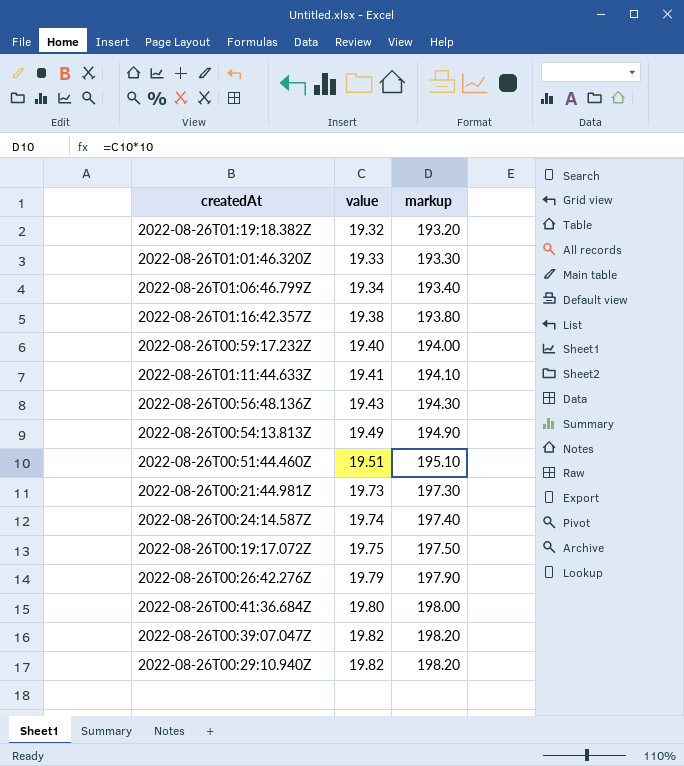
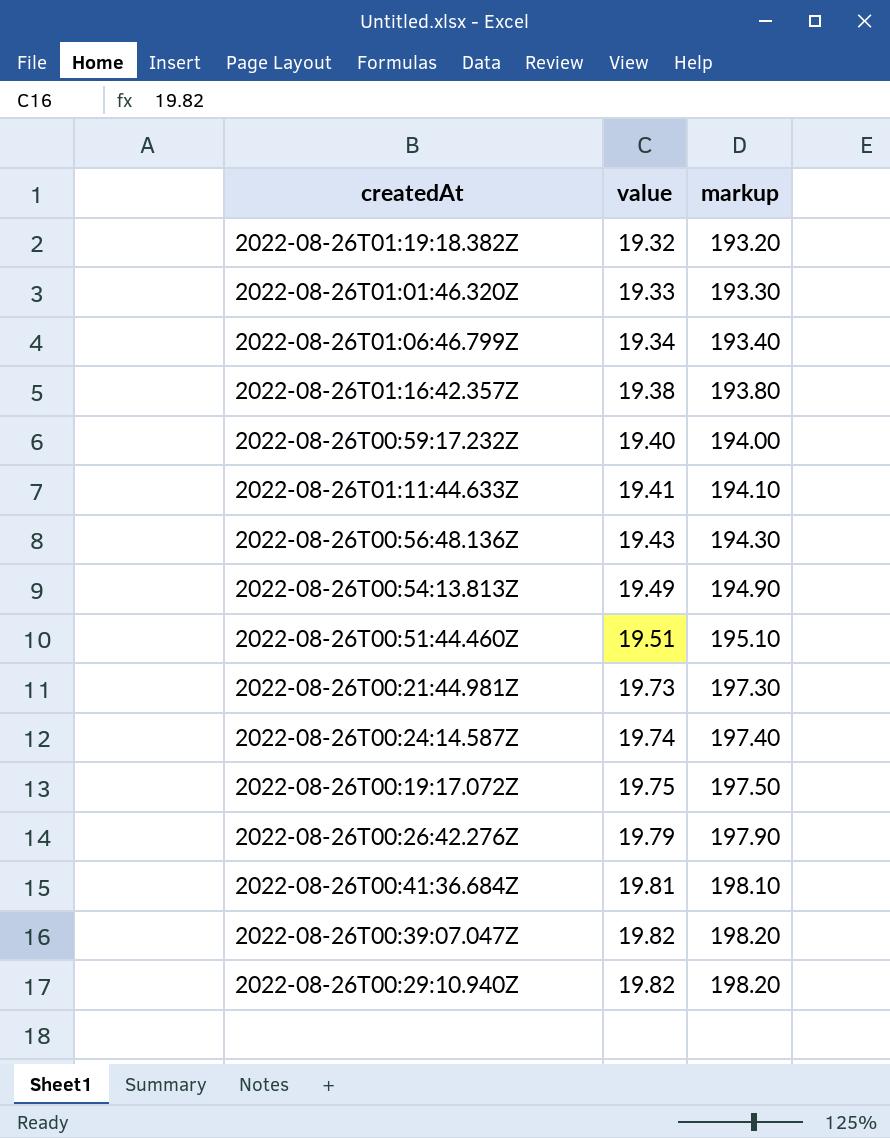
2022-08-26T00:41:36.684Z | value: 19.80 -> 19.81
2022-08-26T00:41:36.684Z | markup: 198.00 -> 198.10

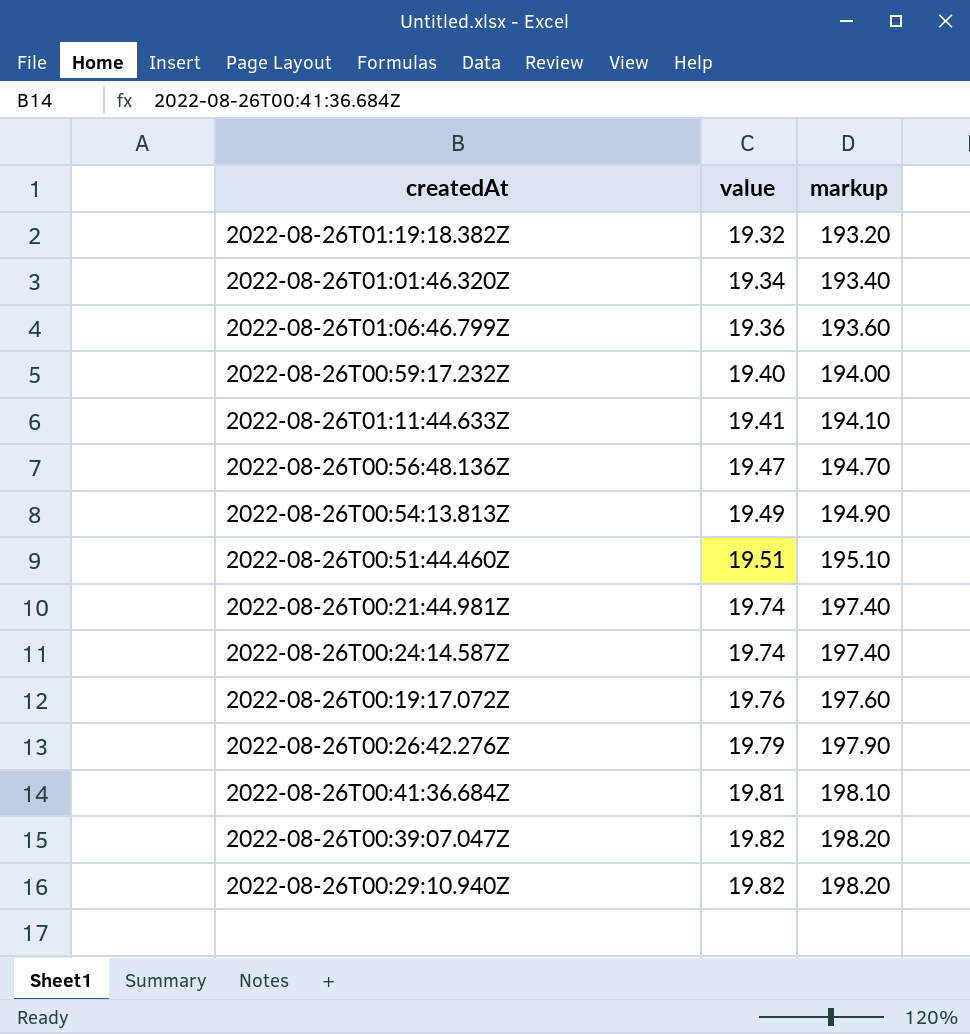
row 2022-08-26T01:16:42.357Z: 19.38 | 193.80 -> none
2022-08-26T01:01:46.320Z | value: 19.33 -> 19.34
2022-08-26T01:01:46.320Z | markup: 193.30 -> 193.40
2022-08-26T01:06:46.799Z | value: 19.34 -> 19.36
2022-08-26T01:06:46.799Z | markup: 193.40 -> 193.60
2022-08-26T00:56:48.136Z | value: 19.43 -> 19.47
2022-08-26T00:56:48.136Z | markup: 194.30 -> 194.70
2022-08-26T00:21:44.981Z | value: 19.73 -> 19.74
2022-08-26T00:21:44.981Z | markup: 197.30 -> 197.40
2022-08-26T00:19:17.072Z | value: 19.75 -> 19.76
2022-08-26T00:19:17.072Z | markup: 197.50 -> 197.60

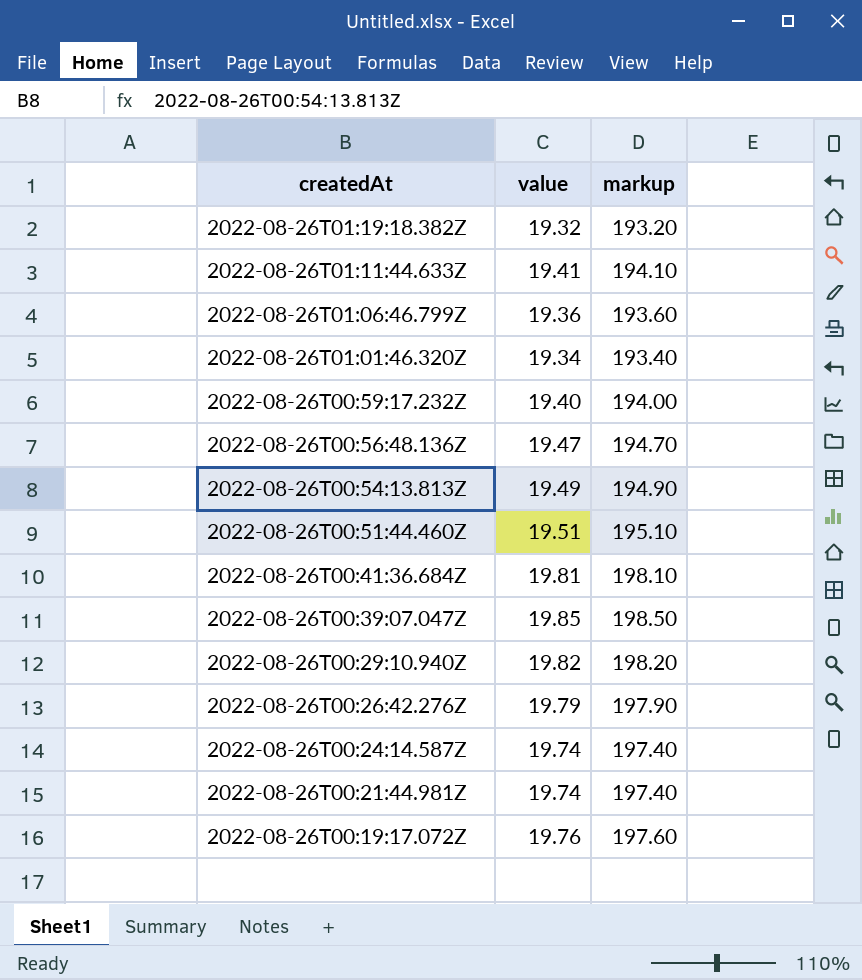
row order: value ascending -> createdAt descending
2022-08-26T00:39:07.047Z | value: 19.82 -> 19.85
2022-08-26T00:39:07.047Z | markup: 198.20 -> 198.50

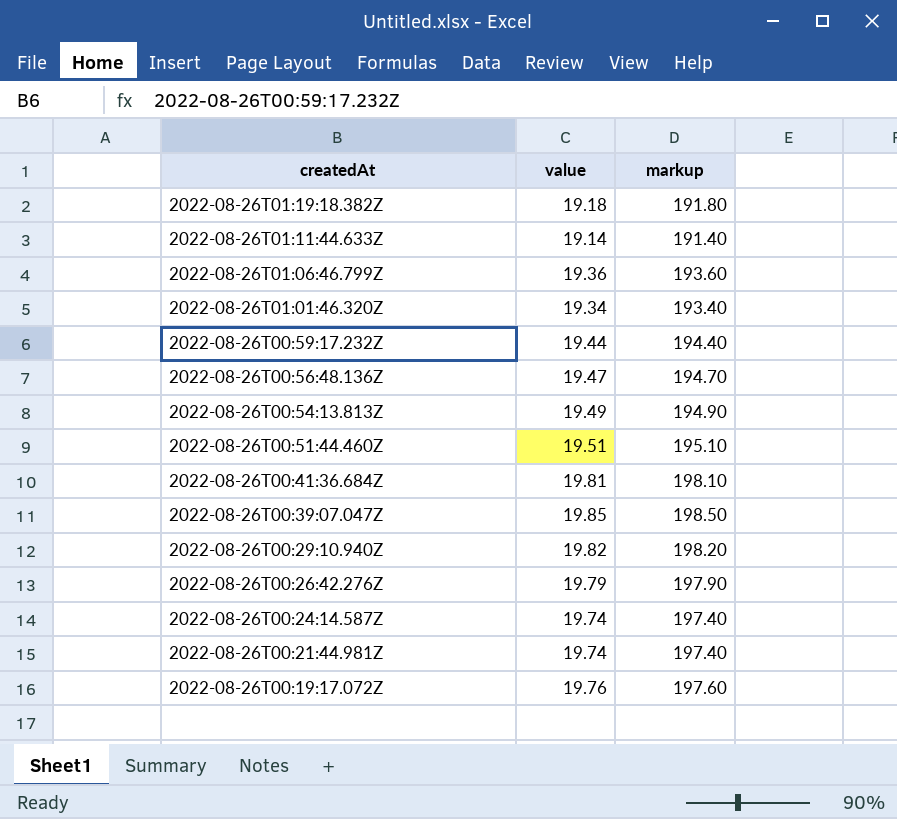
2022-08-26T01:19:18.382Z | value: 19.32 -> 19.18
2022-08-26T01:19:18.382Z | markup: 193.20 -> 191.80
2022-08-26T01:11:44.633Z | value: 19.41 -> 19.14
2022-08-26T01:11:44.633Z | markup: 194.10 -> 191.40
2022-08-26T00:59:17.232Z | value: 19.40 -> 19.44
2022-08-26T00:59:17.232Z | markup: 194.00 -> 194.40

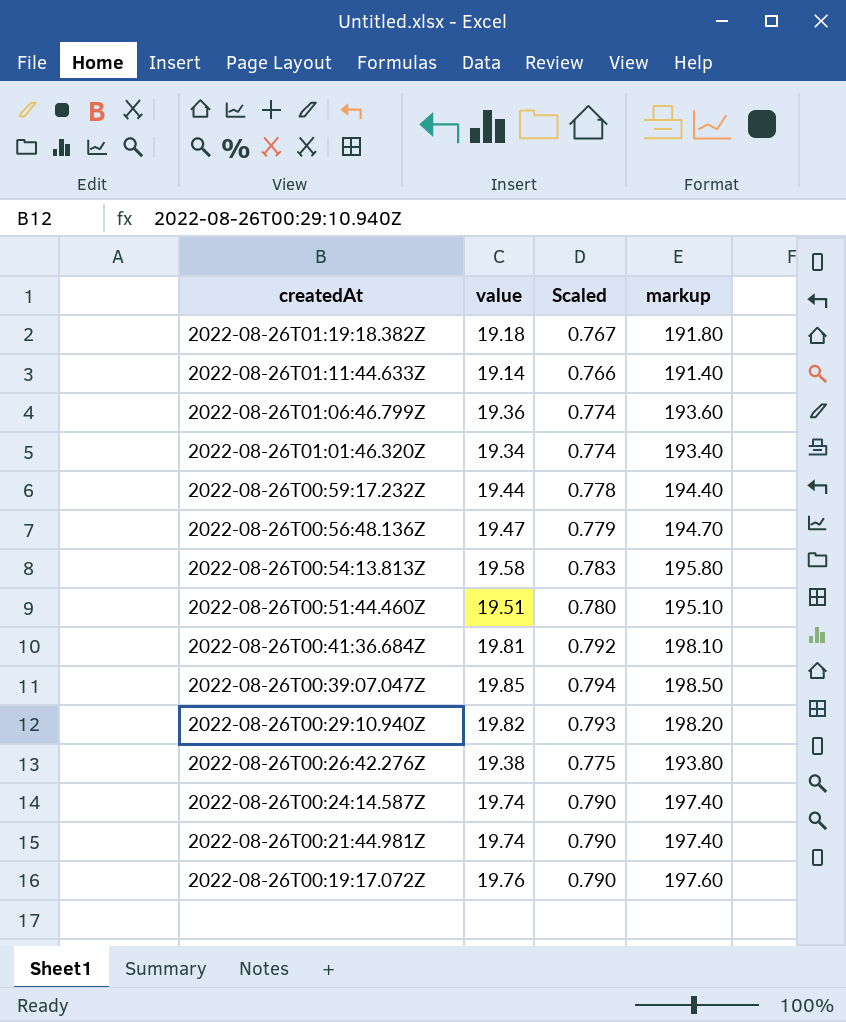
column Scaled | formula: none -> [value] * 0.04
2022-08-26T00:54:13.813Z | value: 19.49 -> 19.58
2022-08-26T00:54:13.813Z | markup: 194.90 -> 195.80
2022-08-26T00:26:42.276Z | value: 19.79 -> 19.38
2022-08-26T00:26:42.276Z | markup: 197.90 -> 193.80

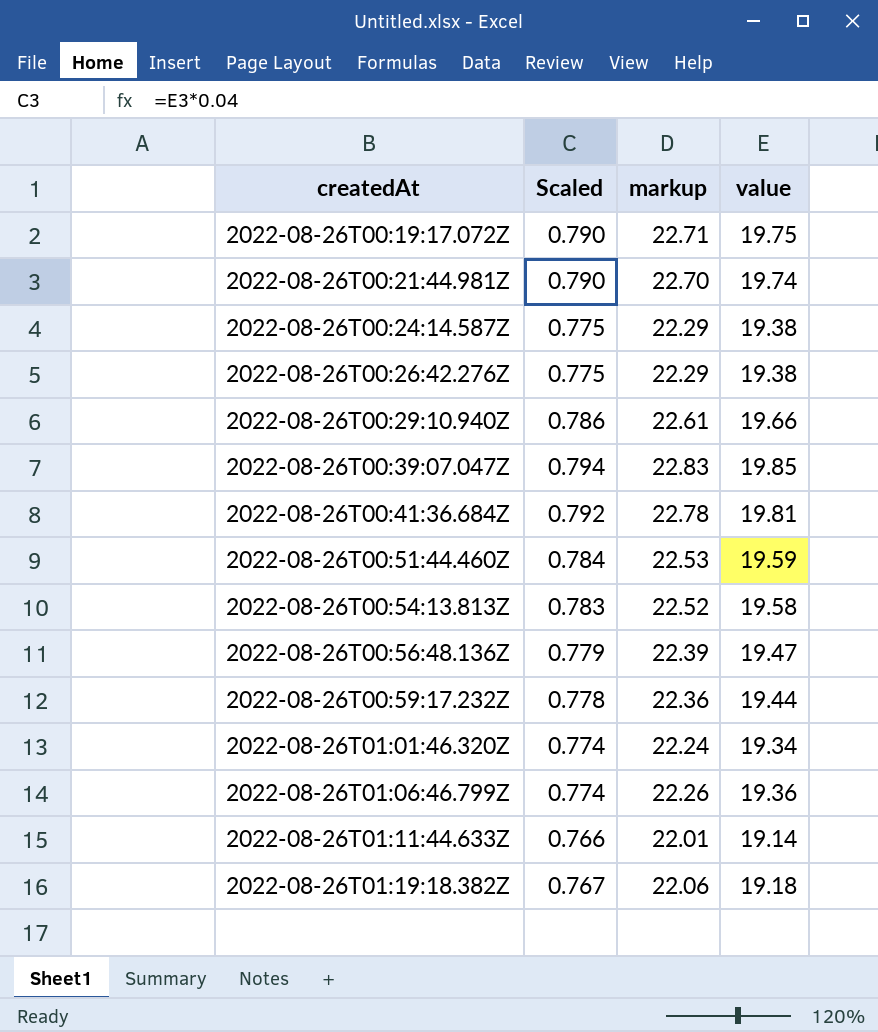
row order: createdAt descending -> createdAt ascending
column markup | formula: [value] * 10 -> [value] * 1.15
column value | position: 2 -> 4
2022-08-26T00:19:17.072Z | value: 19.76 -> 19.75
2022-08-26T00:24:14.587Z | Scaled: 0.790 -> 0.775
2022-08-26T00:24:14.587Z | value: 19.74 -> 19.38
2022-08-26T00:29:10.940Z | Scaled: 0.793 -> 0.786
2022-08-26T00:29:10.940Z | value: 19.82 -> 19.66
2022-08-26T00:51:44.460Z | Scaled: 0.780 -> 0.784
2022-08-26T00:51:44.460Z | value: 19.51 -> 19.59

